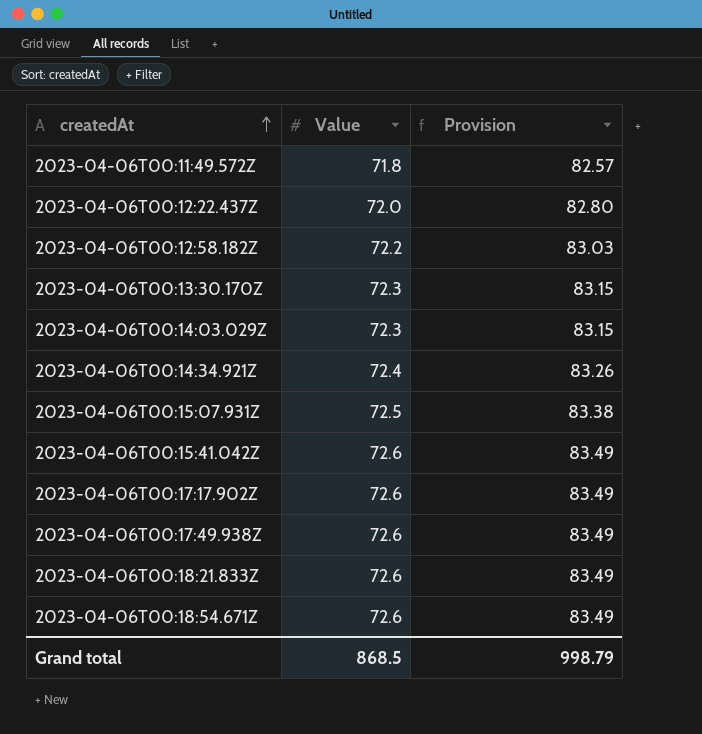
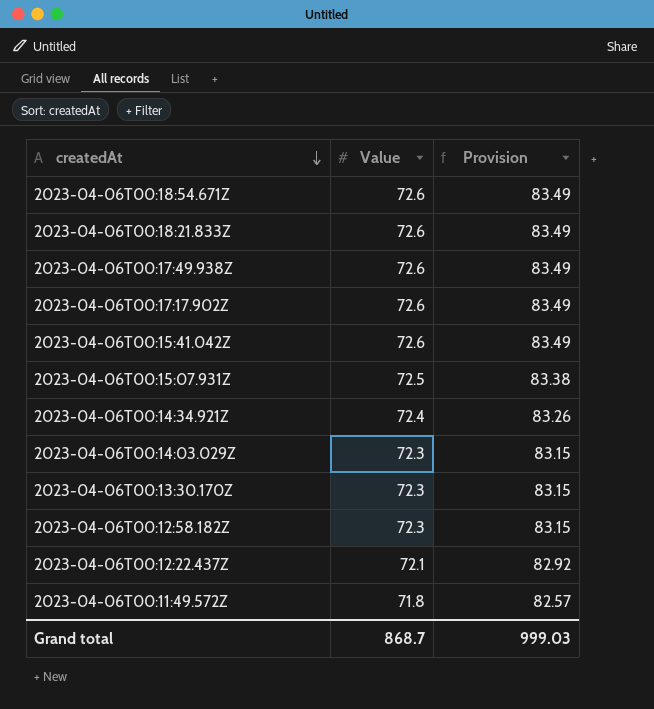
row order: createdAt ascending -> createdAt descending
2023-04-06T00:12:58.182Z | Value: 72.2 -> 72.3
2023-04-06T00:12:58.182Z | Provision: 83.03 -> 83.15
2023-04-06T00:12:22.437Z | Value: 72.0 -> 72.1
2023-04-06T00:12:22.437Z | Provision: 82.80 -> 82.92
Grand total | Value: 868.5 -> 868.7
Grand total | Provision: 998.79 -> 999.03

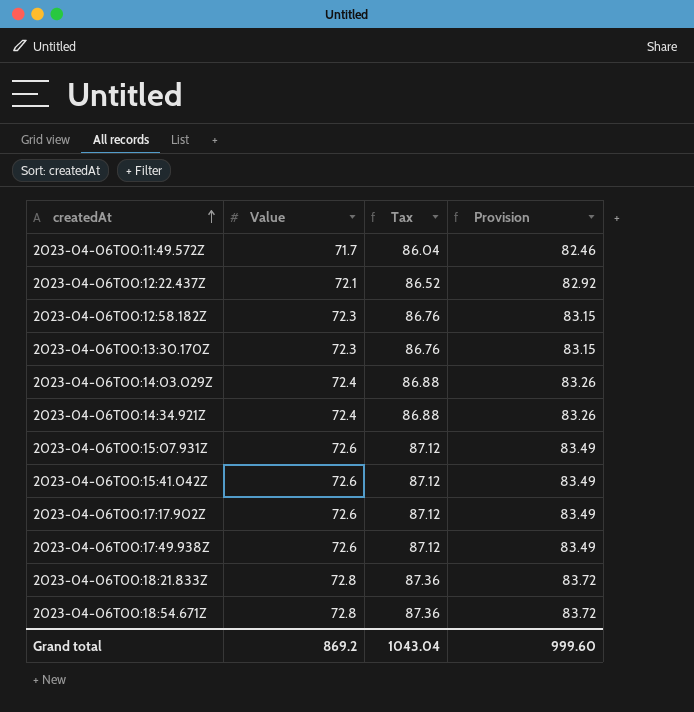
row order: createdAt descending -> createdAt ascending
column Tax | formula: none -> [Value] * 1.2
2023-04-06T00:11:49.572Z | Value: 71.8 -> 71.7
2023-04-06T00:11:49.572Z | Provision: 82.57 -> 82.46
2023-04-06T00:14:03.029Z | Value: 72.3 -> 72.4
2023-04-06T00:14:03.029Z | Provision: 83.15 -> 83.26
2023-04-06T00:15:07.931Z | Value: 72.5 -> 72.6
2023-04-06T00:15:07.931Z | Provision: 83.38 -> 83.49
2023-04-06T00:18:21.833Z | Value: 72.6 -> 72.8
2023-04-06T00:18:21.833Z | Provision: 83.49 -> 83.72
2023-04-06T00:18:54.671Z | Value: 72.6 -> 72.8
2023-04-06T00:18:54.671Z | Provision: 83.49 -> 83.72
Grand total | Value: 868.7 -> 869.2
Grand total | Provision: 999.03 -> 999.60

